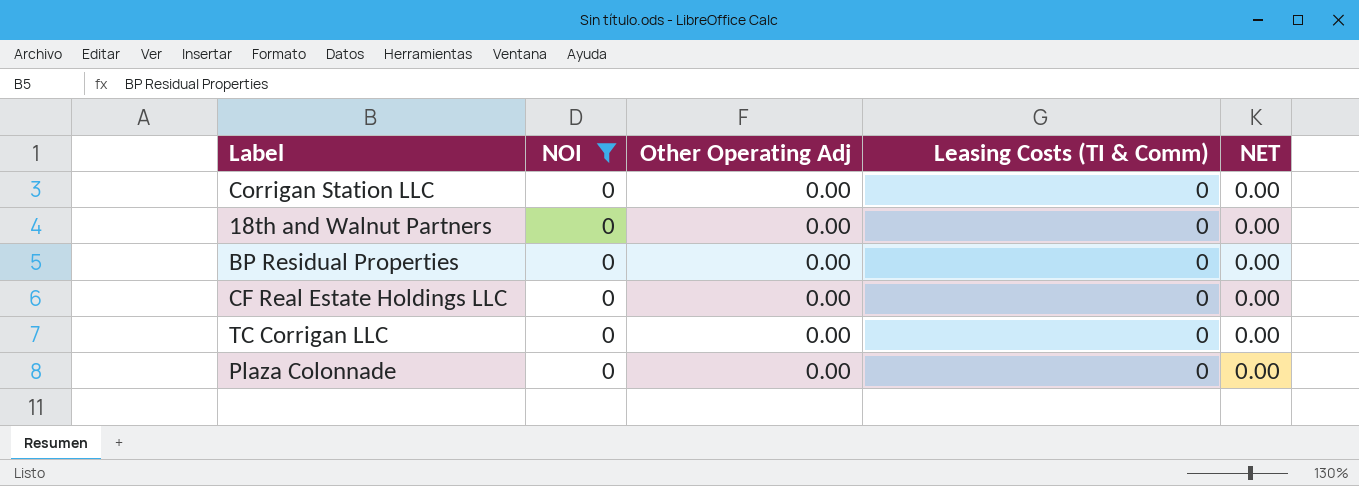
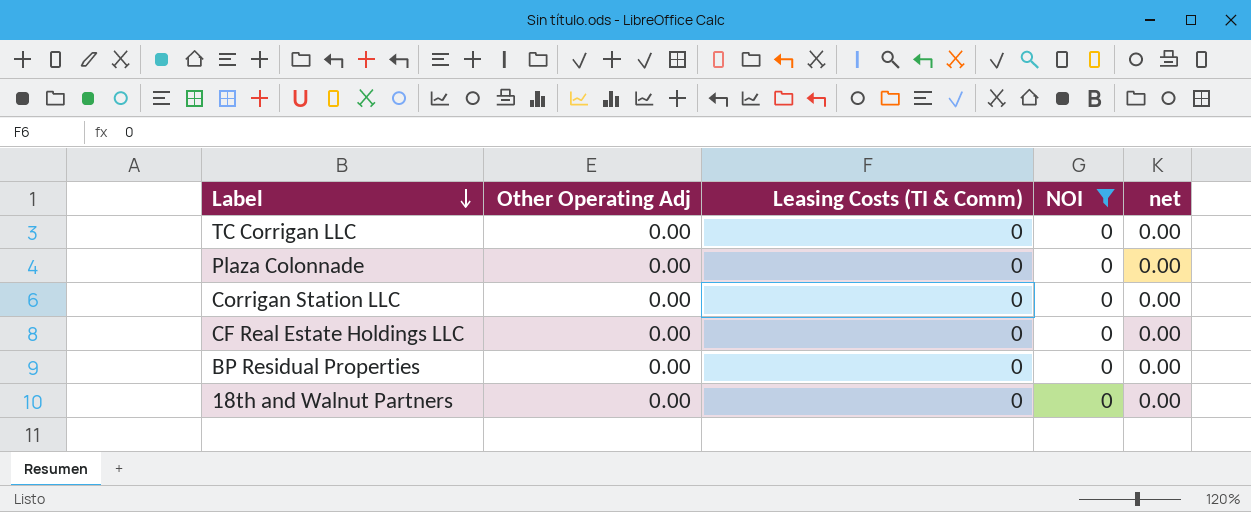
row order: none -> Label descending
column NOI | position: 2 -> 4
column name: NET -> net

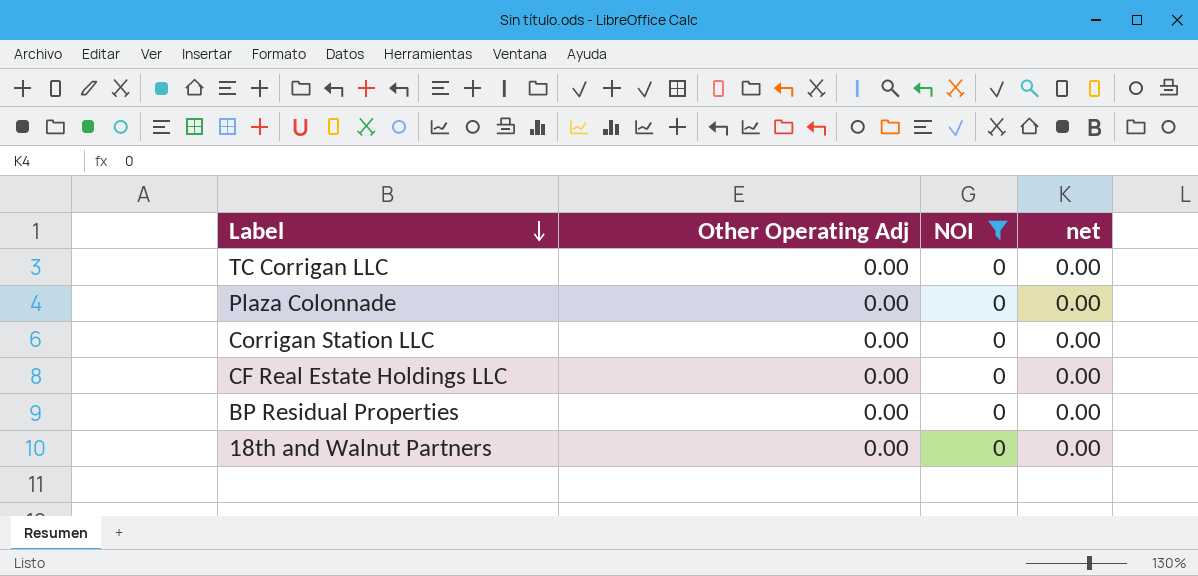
column Leasing Costs (TI & Comm) | position: 3 -> none

